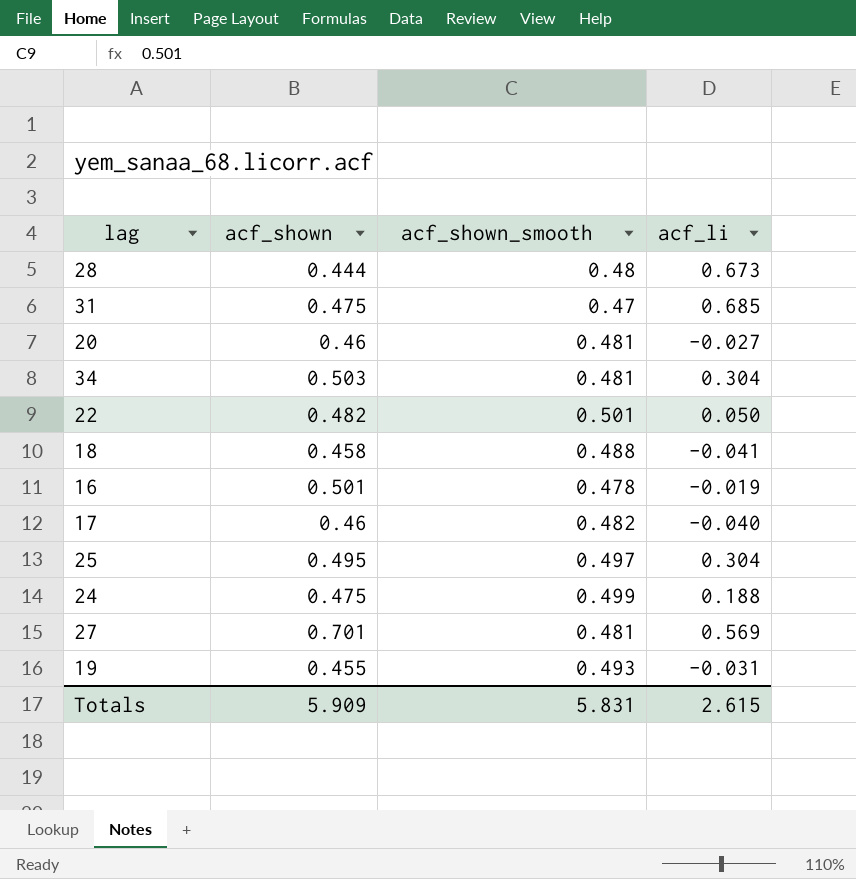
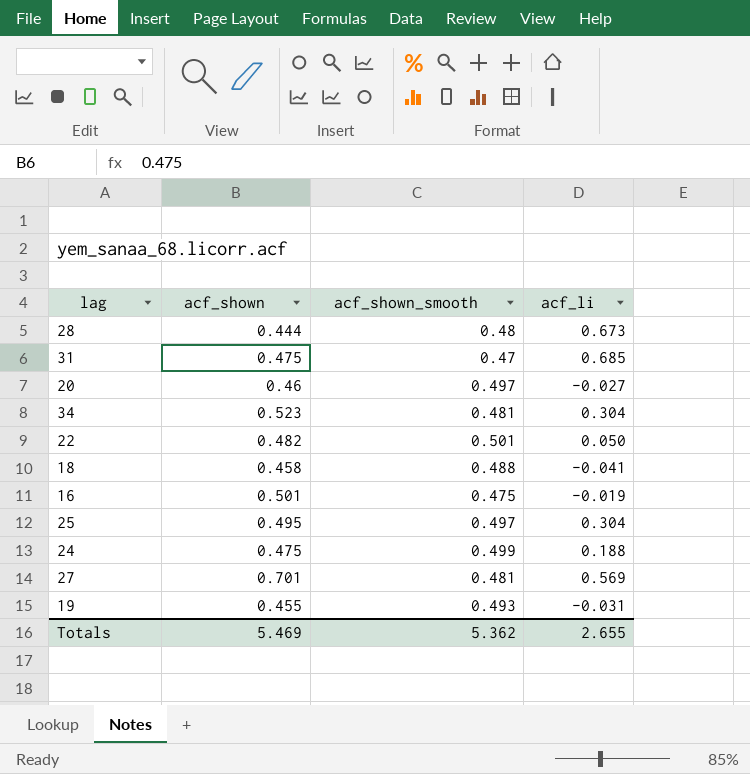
row 17: 0.46 | 0.482 | -0.040 -> none
20 | acf_shown_smooth: 0.481 -> 0.497
34 | acf_shown: 0.503 -> 0.523
16 | acf_shown_smooth: 0.478 -> 0.475
Totals | acf_shown: 5.909 -> 5.469
Totals | acf_shown_smooth: 5.831 -> 5.362
Totals | acf_li: 2.615 -> 2.655

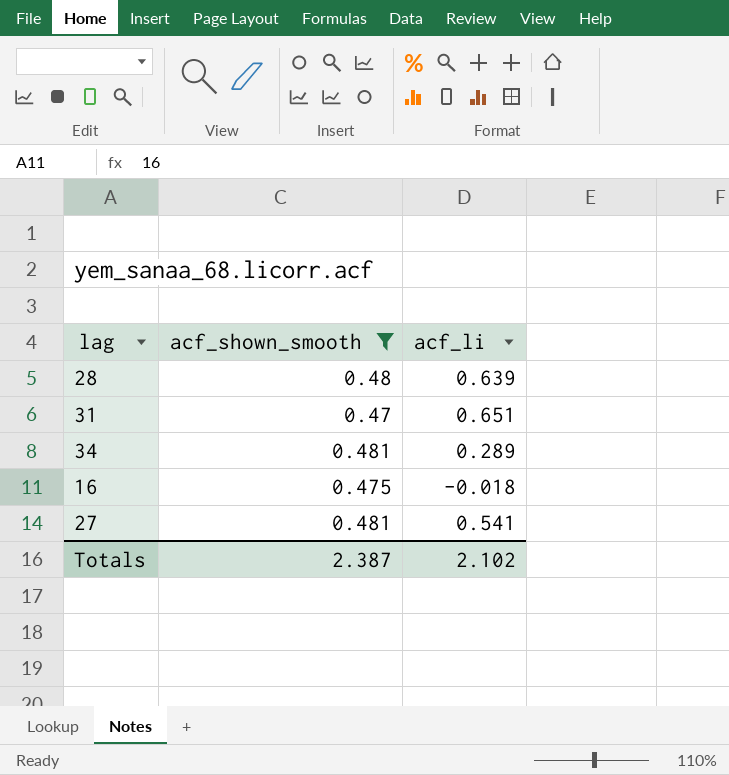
filter: none -> acf_shown_smooth <= 0.481
column acf_shown | position: 2 -> none
28 | acf_li: 0.673 -> 0.639
31 | acf_li: 0.685 -> 0.651
34 | acf_li: 0.304 -> 0.289
16 | acf_li: -0.019 -> -0.018
27 | acf_li: 0.569 -> 0.541
Totals | acf_shown_smooth: 5.362 -> 2.387
Totals | acf_li: 2.655 -> 2.102

